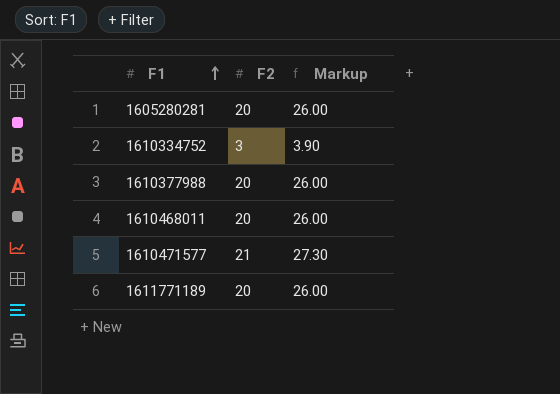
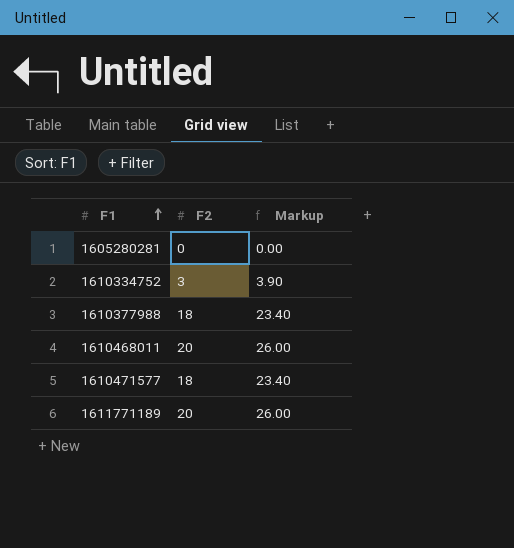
1605280281 | F2: 20 -> 0
1605280281 | Markup: 26.00 -> 0.00
1610377988 | F2: 20 -> 18
1610377988 | Markup: 26.00 -> 23.40
1610471577 | F2: 21 -> 18
1610471577 | Markup: 27.30 -> 23.40

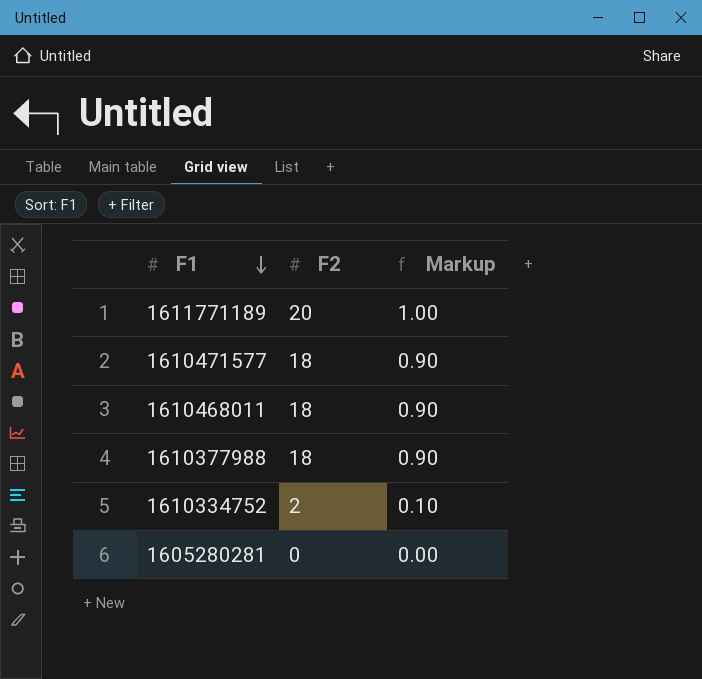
row order: F1 ascending -> F1 descending
column Markup | formula: [F2] * 1.3 -> [F2] * 0.05
1610468011 | F2: 20 -> 18
1610334752 | F2: 3 -> 2

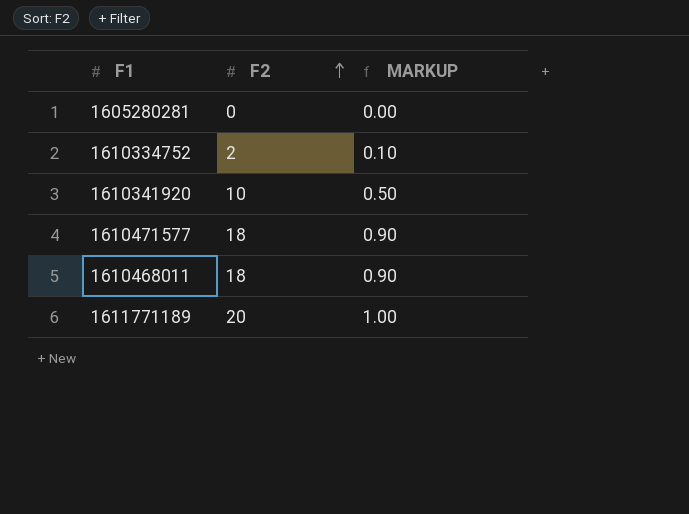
row order: F1 descending -> F2 ascending
column name: Markup -> MARKUP
row 1610377988: 18 | 0.90 -> none
row 1610341920: none -> 10 | 0.50

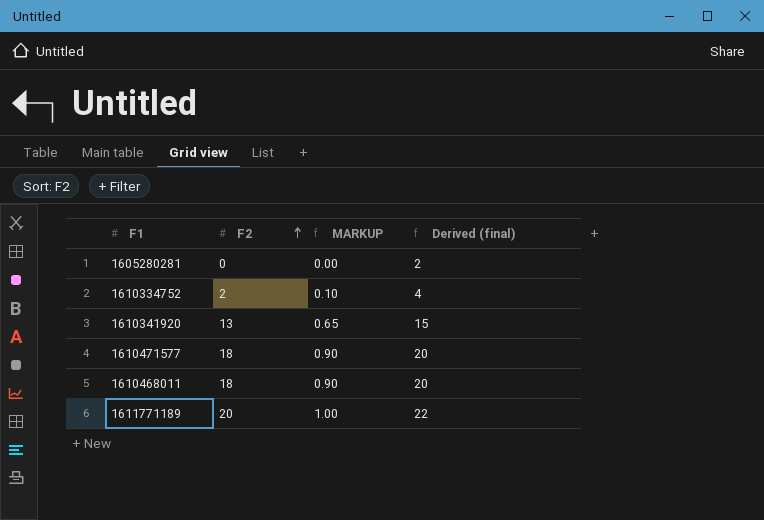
column Derived (final) | formula: none -> [F2] + 2
1610341920 | F2: 10 -> 13
1610341920 | MARKUP: 0.50 -> 0.65

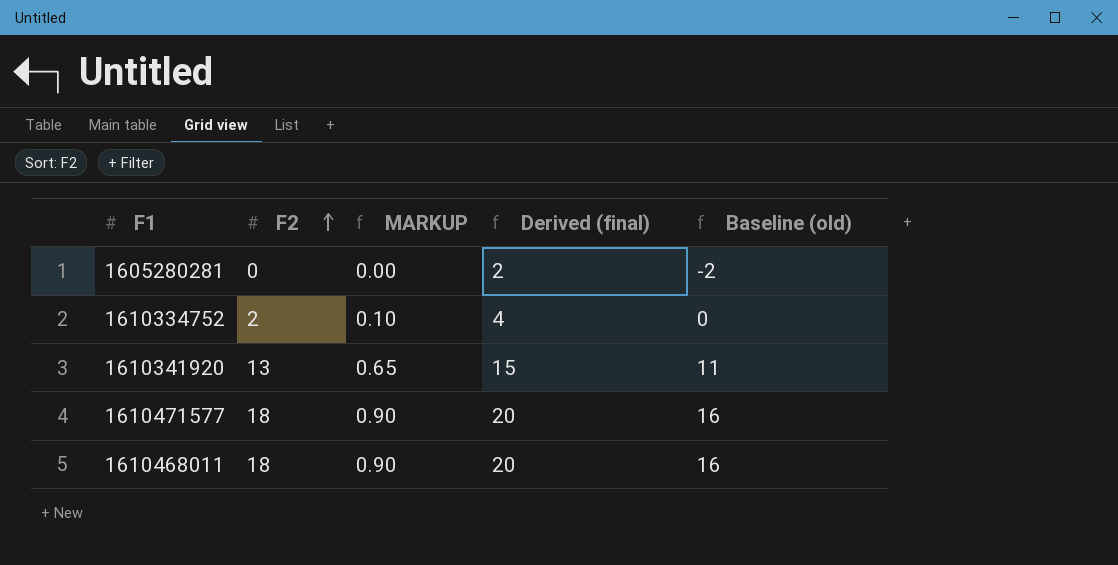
column Baseline (old) | formula: none -> [F2] - 2
row 1611771189: 20 | 1.00 | 22 -> none

